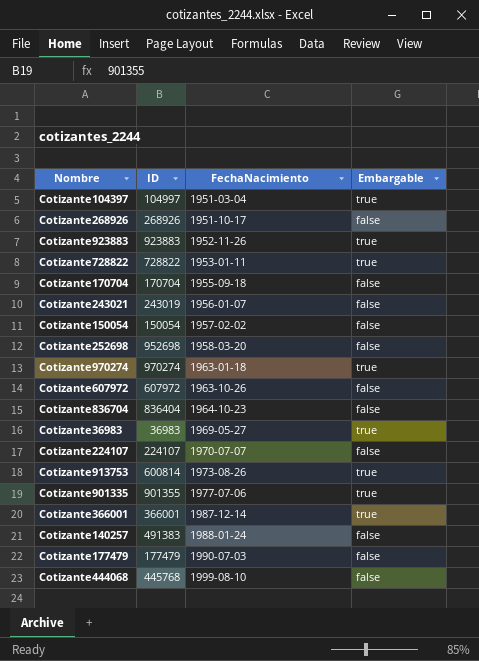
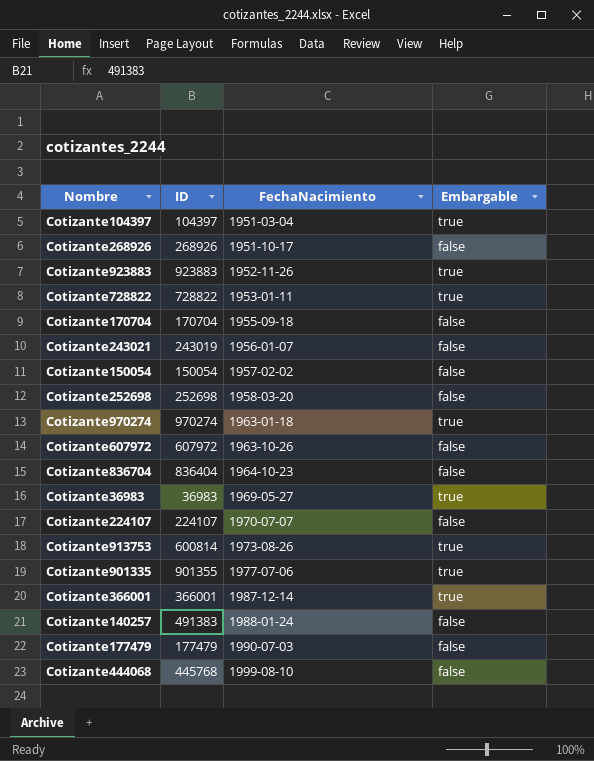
Cotizante104397 | ID: 104997 -> 104397
Cotizante252698 | ID: 952698 -> 252698

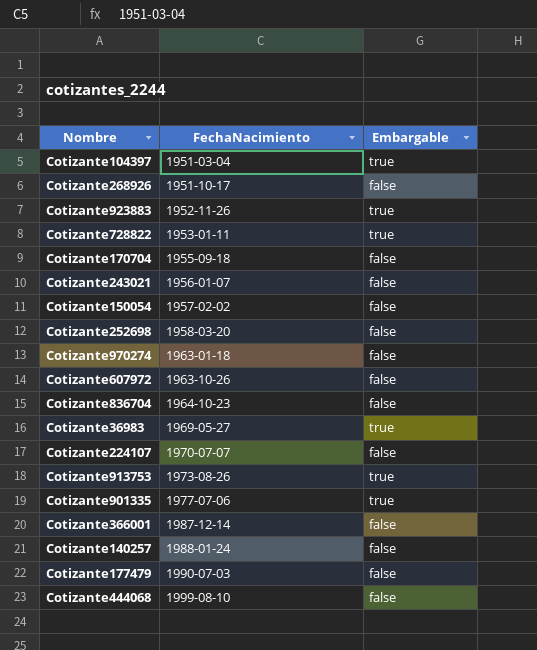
column ID | position: 2 -> none
Cotizante970274 | Embargable: true -> false
Cotizante366001 | Embargable: true -> false

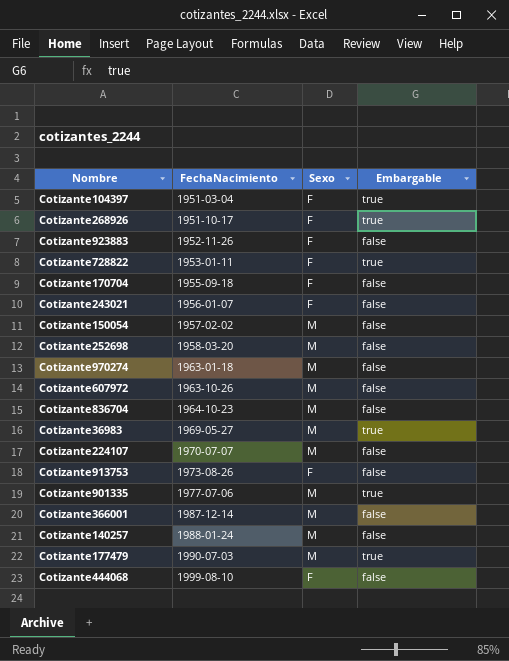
column Sexo | position: none -> 3
Cotizante268926 | Embargable: false -> true
Cotizante923883 | Embargable: true -> false
Cotizante913753 | Embargable: true -> false
Cotizante177479 | Embargable: false -> true

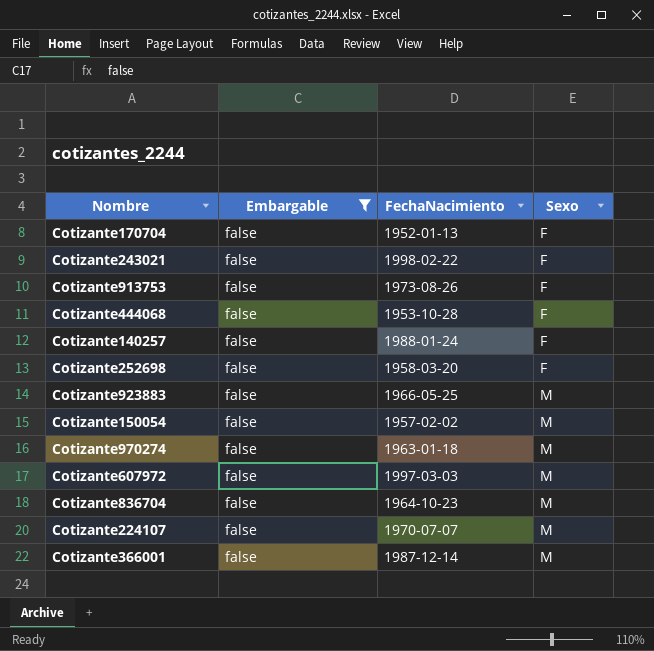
filter: none -> Embargable = false
row order: FechaNacimiento ascending -> Sexo ascending
column Embargable | position: 4 -> 2
Cotizante170704 | FechaNacimiento: 1955-09-18 -> 1952-01-13
Cotizante243021 | FechaNacimiento: 1956-01-07 -> 1998-02-22
Cotizante444068 | FechaNacimiento: 1999-08-10 -> 1953-10-28
Cotizante140257 | Sexo: M -> F
Cotizante252698 | Sexo: M -> F
Cotizante923883 | FechaNacimiento: 1952-11-26 -> 1966-05-25
Cotizante923883 | Sexo: F -> M
Cotizante607972 | FechaNacimiento: 1963-10-26 -> 1997-03-03

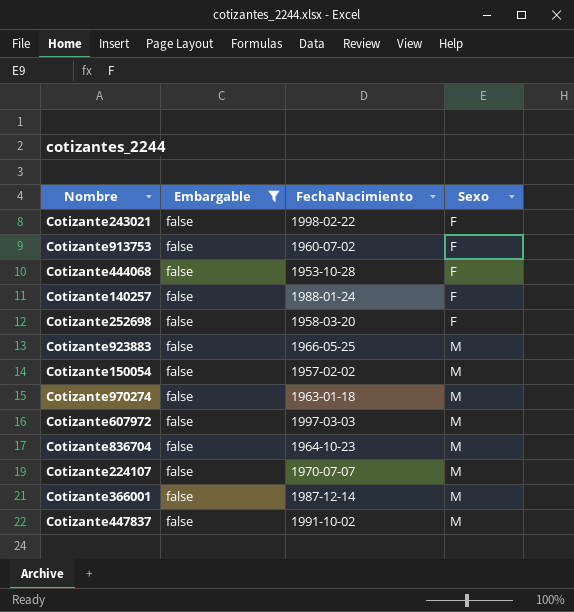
row Cotizante170704: false | 1952-01-13 | F -> none
Cotizante913753 | FechaNacimiento: 1973-08-26 -> 1960-07-02
row Cotizante447837: none -> false | 1991-10-02 | M

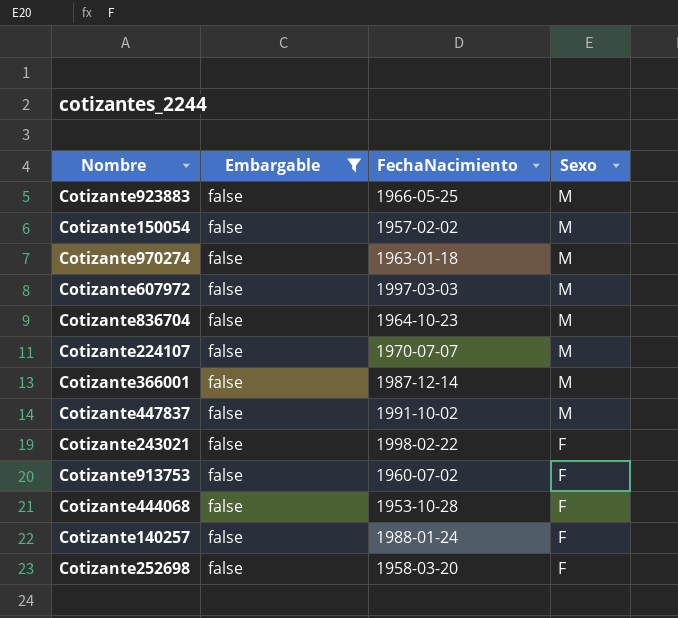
row order: Sexo ascending -> Sexo descending

